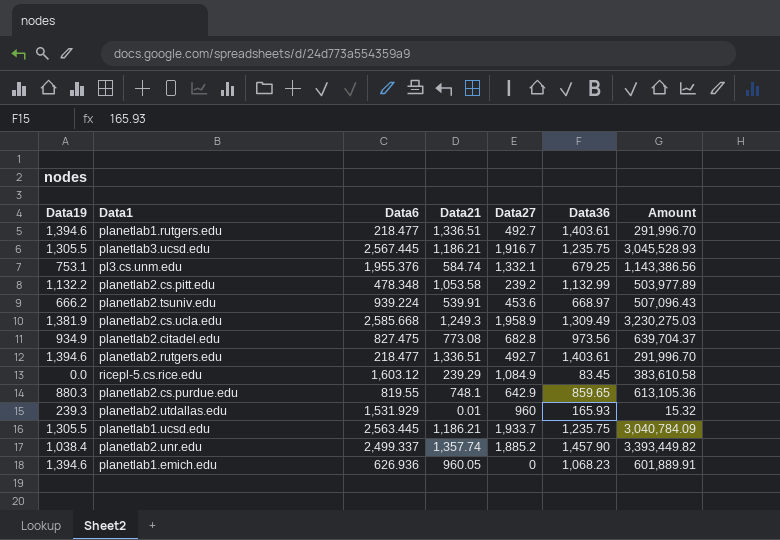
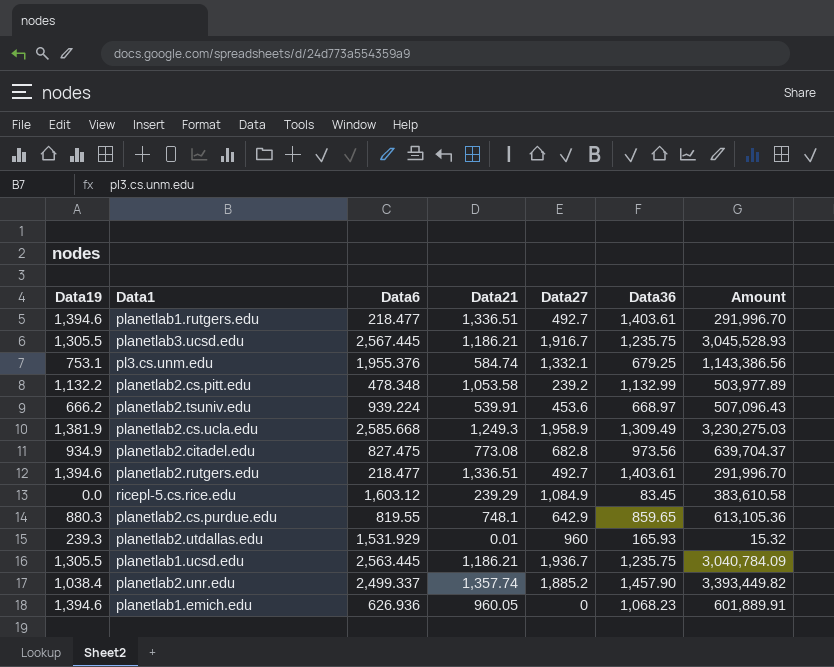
planetlab1.ucsd.edu | Data27: 1,933.7 -> 1,936.7

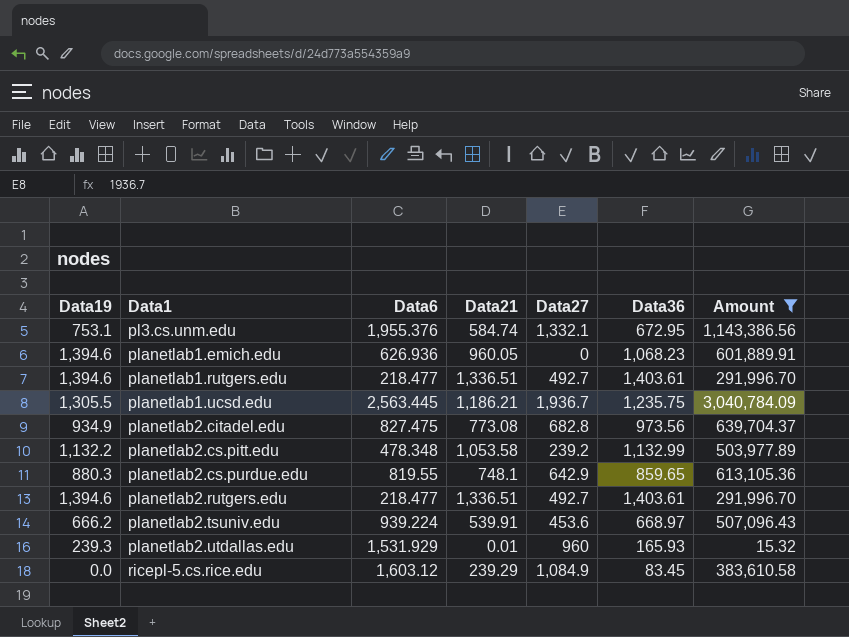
filter: none -> Amount <= 3,040,784.09
row order: none -> Data1 ascending
pl3.cs.unm.edu | Data36: 679.25 -> 672.95

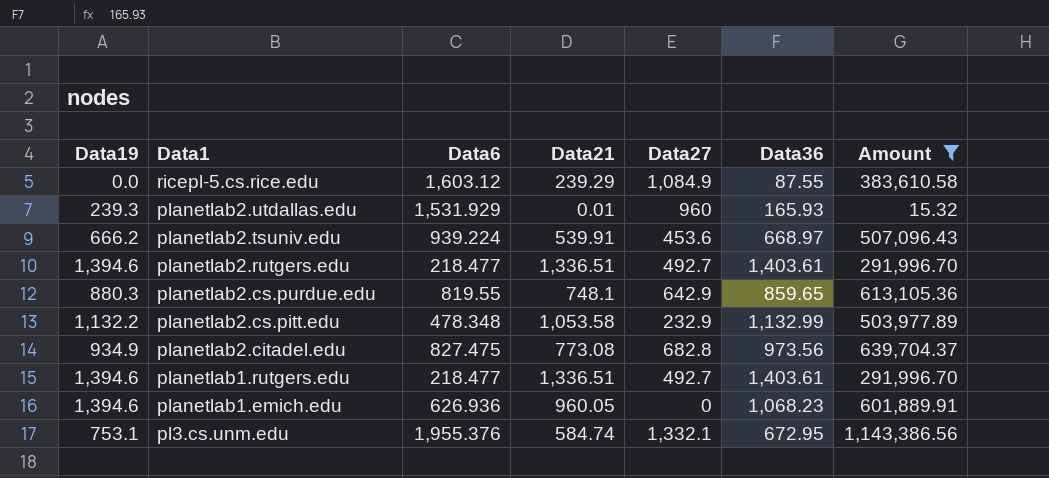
row order: Data1 ascending -> Data1 descending
row planetlab1.ucsd.edu: 1,305.5 | 2,563.445 | 1,186.21 | 1,936.7 | 1,235.75 | 3,040,784.09 -> none
ricepl-5.cs.rice.edu | Data36: 83.45 -> 87.55
planetlab2.cs.pitt.edu | Data27: 239.2 -> 232.9

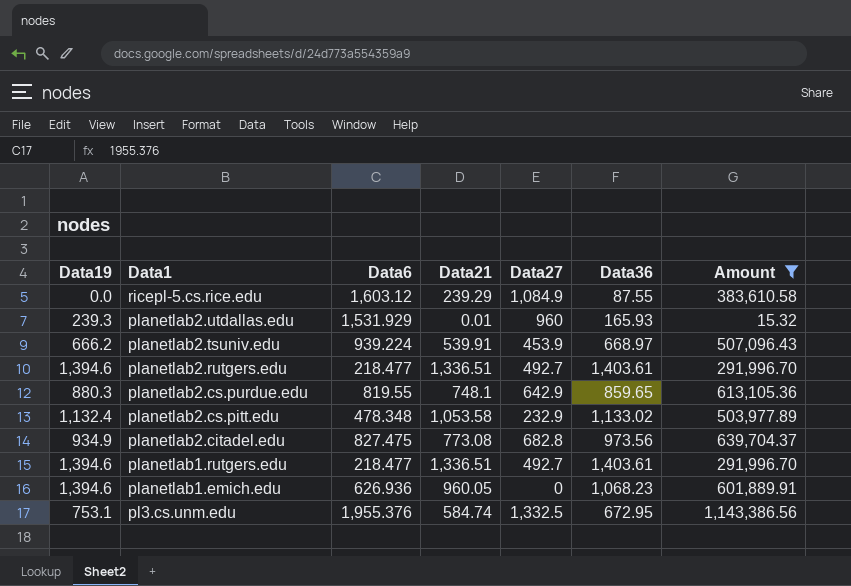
planetlab2.tsuniv.edu | Data27: 453.6 -> 453.9
planetlab2.cs.pitt.edu | Data19: 1,132.2 -> 1,132.4
planetlab2.cs.pitt.edu | Data36: 1,132.99 -> 1,133.02
pl3.cs.unm.edu | Data27: 1,332.1 -> 1,332.5

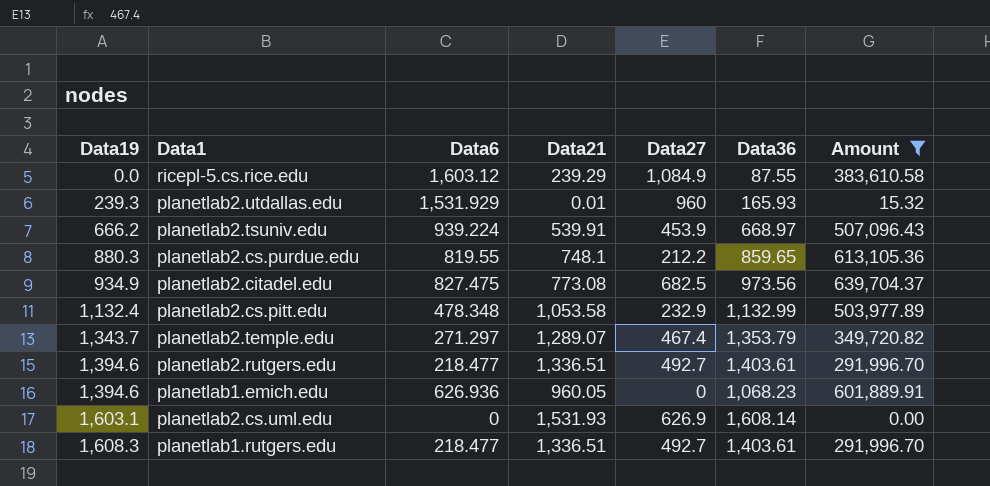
row order: Data1 descending -> Data19 ascending
row pl3.cs.unm.edu: 753.1 | 1,955.376 | 584.74 | 1,332.5 | 672.95 | 1,143,386.56 -> none
planetlab2.cs.purdue.edu | Data27: 642.9 -> 212.2
planetlab2.citadel.edu | Data27: 682.8 -> 682.5
planetlab2.cs.pitt.edu | Data36: 1,133.02 -> 1,132.99
row planetlab2.temple.edu: none -> 1,343.7 | 271.297 | 1,289.07 | 467.4 | 1,353.79 | 349,720.82
row planetlab2.cs.uml.edu: none -> 1,603.1 | 0 | 1,531.93 | 626.9 | 1,608.14 | 0.00
planetlab1.rutgers.edu | Data19: 1,394.6 -> 1,608.3

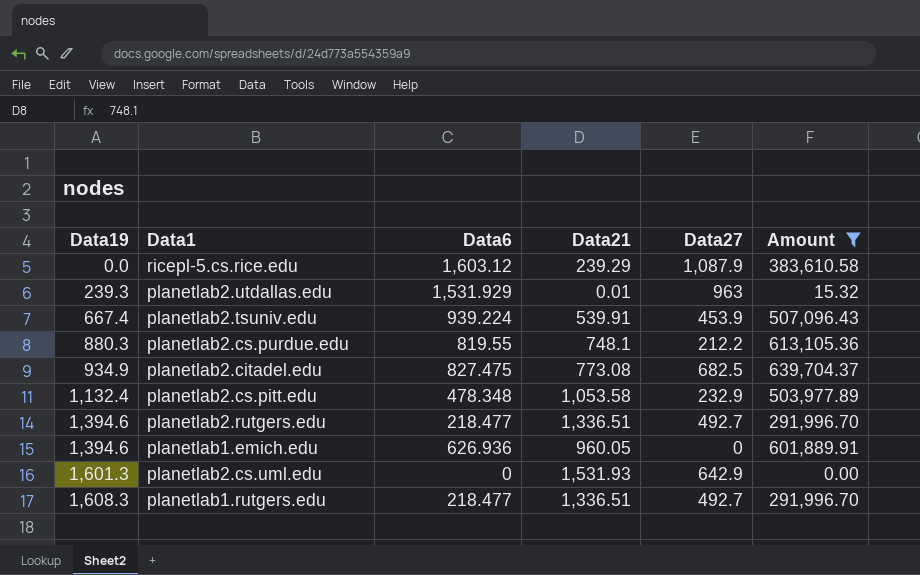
column Data36 | position: 6 -> none
row planetlab2.temple.edu: 1,343.7 | 271.297 | 1,289.07 | 467.4 | 1,353.79 | 349,720.82 -> none
ricepl-5.cs.rice.edu | Data27: 1,084.9 -> 1,087.9
planetlab2.utdallas.edu | Data27: 960 -> 963
planetlab2.tsuniv.edu | Data19: 666.2 -> 667.4
planetlab2.cs.uml.edu | Data19: 1,603.1 -> 1,601.3
planetlab2.cs.uml.edu | Data27: 626.9 -> 642.9

